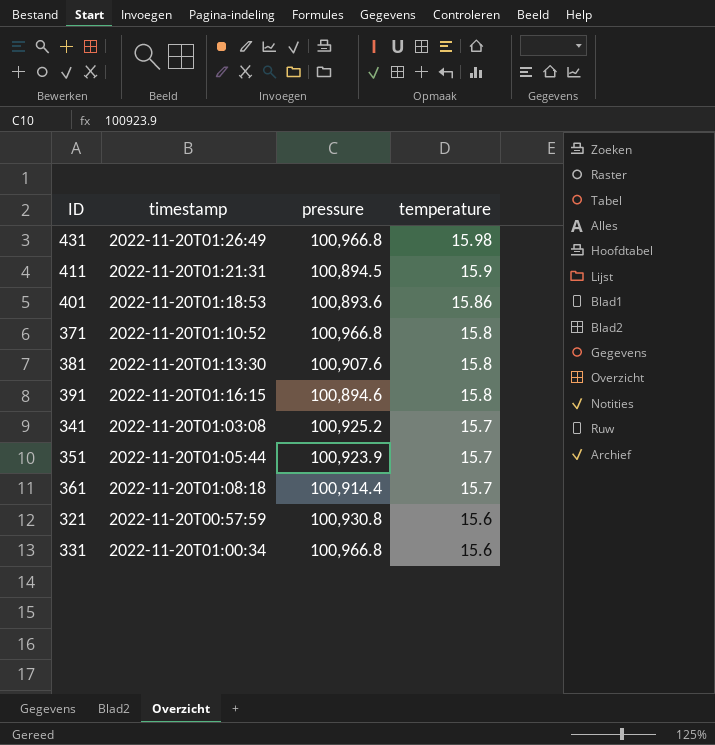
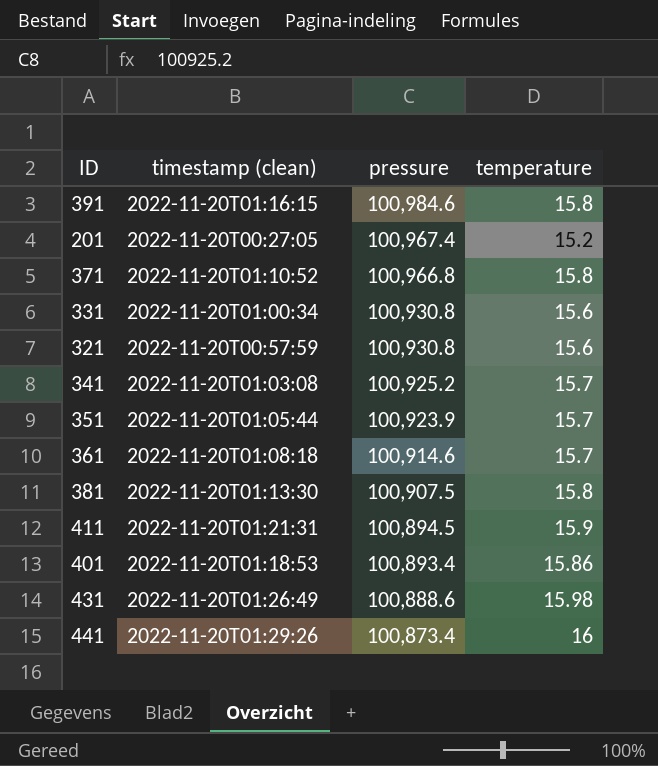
row order: temperature descending -> pressure descending
column name: timestamp -> timestamp (clean)
391 | pressure: 100,894.6 -> 100,984.6
row 201: none -> 2022-11-20T00:27:05 | 100,967.4 | 15.2
331 | pressure: 100,966.8 -> 100,930.8
361 | pressure: 100,914.4 -> 100,914.6
381 | pressure: 100,907.6 -> 100,907.5
401 | pressure: 100,893.6 -> 100,893.4
431 | pressure: 100,966.8 -> 100,888.6
row 441: none -> 2022-11-20T01:29:26 | 100,873.4 | 16

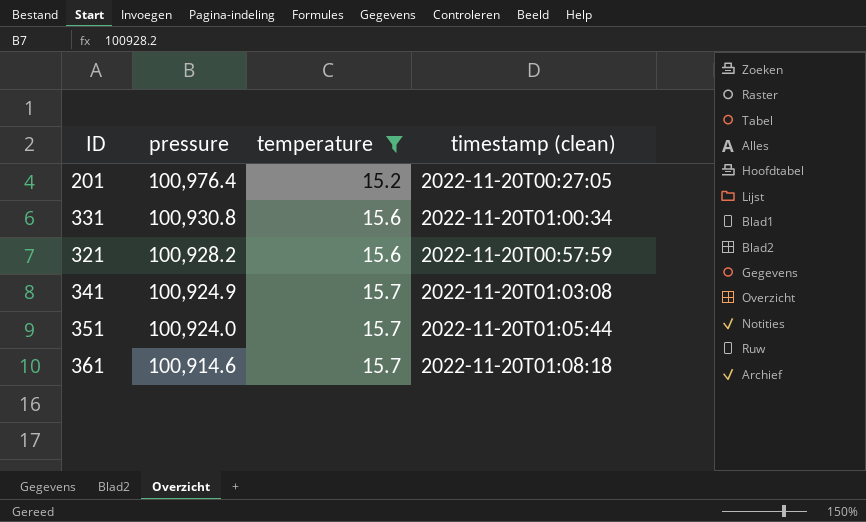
filter: none -> temperature <= 15.7
column timestamp (clean) | position: 2 -> 4
201 | pressure: 100,967.4 -> 100,976.4
321 | pressure: 100,930.8 -> 100,928.2
341 | pressure: 100,925.2 -> 100,924.9
351 | pressure: 100,923.9 -> 100,924.0

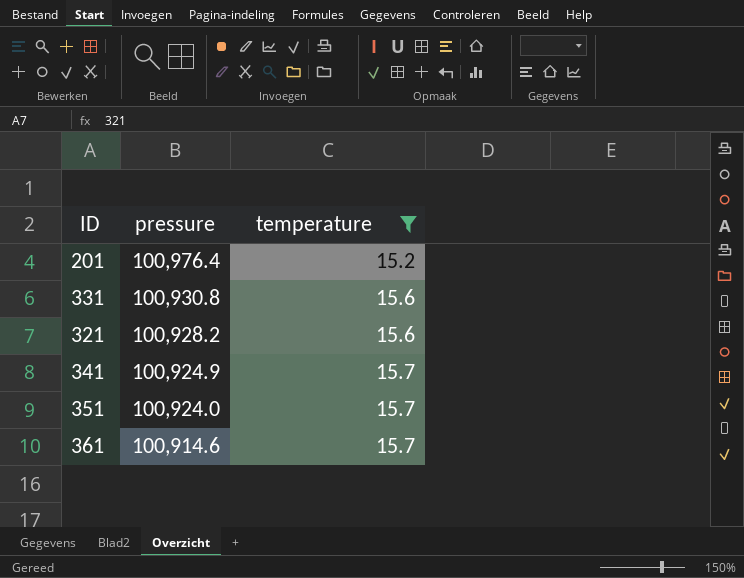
column timestamp (clean) | position: 4 -> none

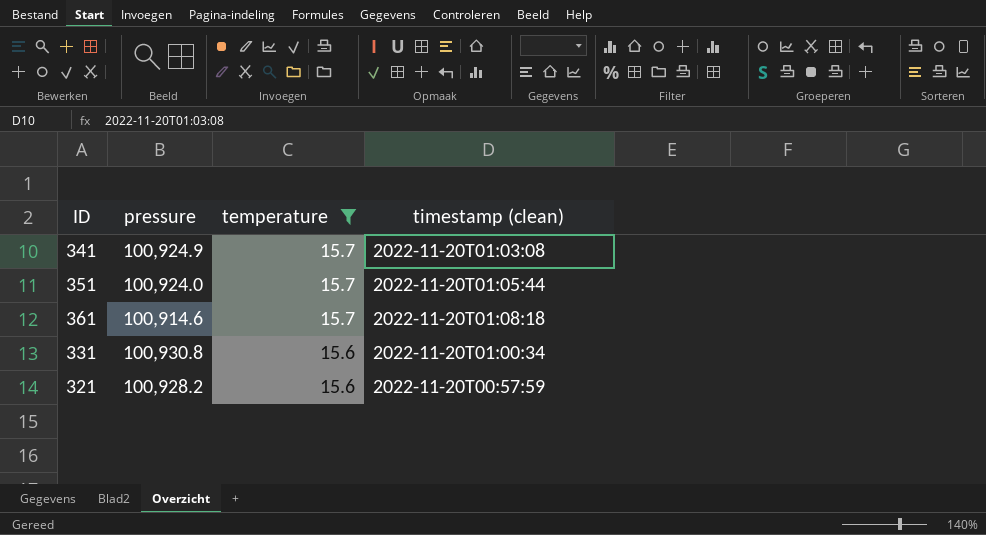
row order: pressure descending -> temperature descending
column timestamp (clean) | position: none -> 4
row 201: 100,976.4 | 15.2 -> none

